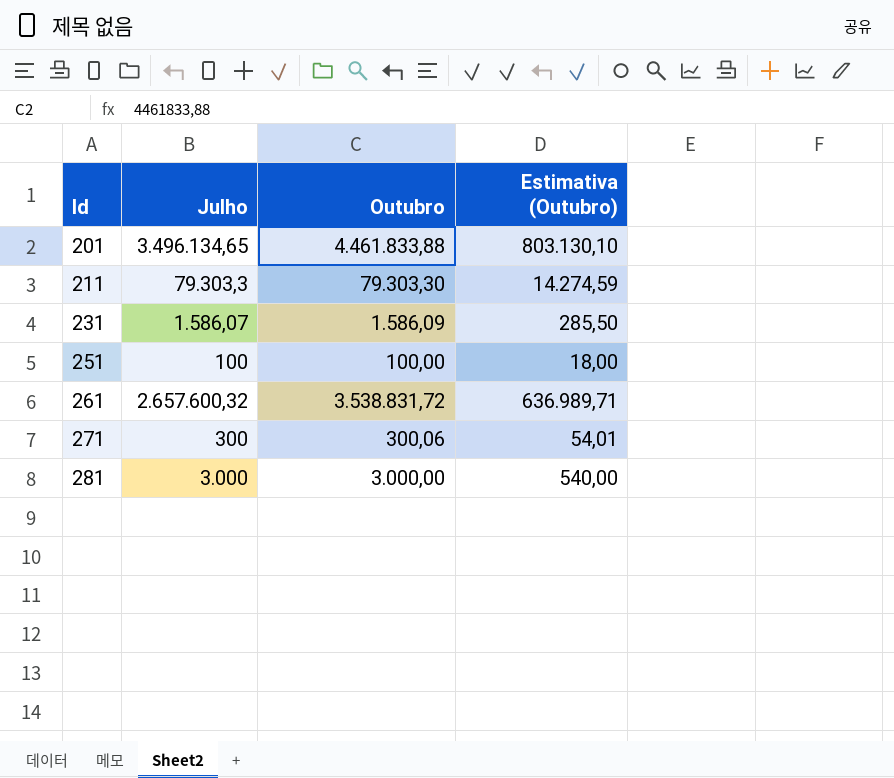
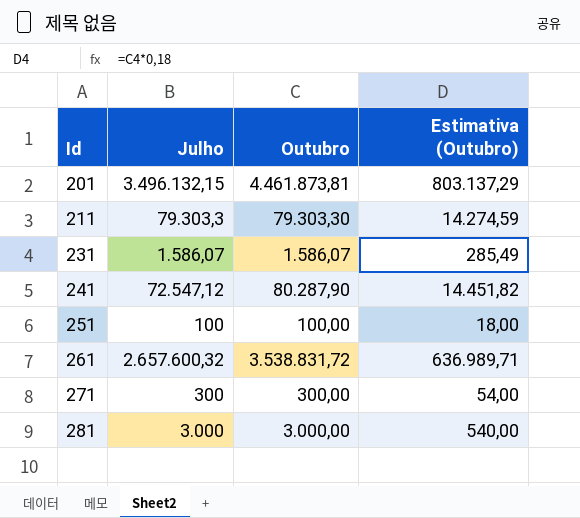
201 | Julho: 3.496.134,65 -> 3.496.132,15
201 | Outubro: 4.461.833,88 -> 4.461.873,81
201 | Estimativa (Outubro): 803.130,10 -> 803.137,29
231 | Outubro: 1.586,09 -> 1.586,07
231 | Estimativa (Outubro): 285,50 -> 285,49
row 241: none -> 72.547,12 | 80.287,90 | 14.451,82
271 | Outubro: 300,06 -> 300,00
271 | Estimativa (Outubro): 54,01 -> 54,00

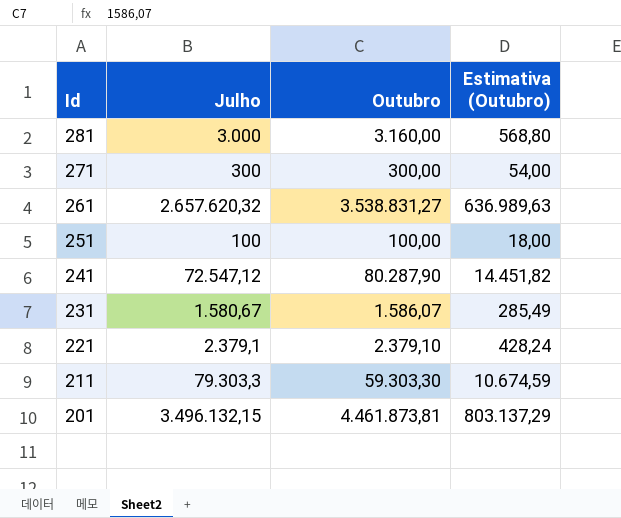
row order: Id ascending -> Id descending
281 | Outubro: 3.000,00 -> 3.160,00
281 | Estimativa (Outubro): 540,00 -> 568,80
261 | Julho: 2.657.600,32 -> 2.657.620,32
261 | Outubro: 3.538.831,72 -> 3.538.831,27
261 | Estimativa (Outubro): 636.989,71 -> 636.989,63
231 | Julho: 1.586,07 -> 1.580,67
row 221: none -> 2.379,1 | 2.379,10 | 428,24
211 | Outubro: 79.303,30 -> 59.303,30
211 | Estimativa (Outubro): 14.274,59 -> 10.674,59

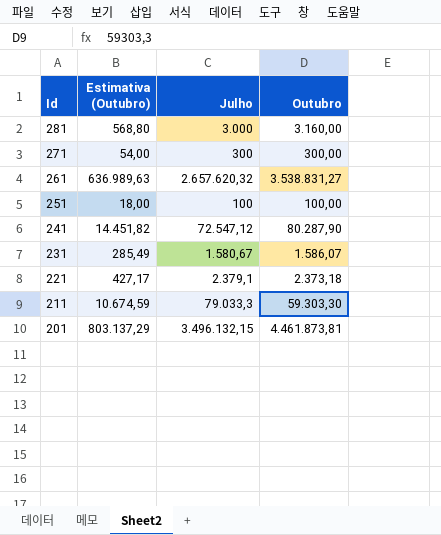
column Estimativa (Outubro) | position: 4 -> 2
221 | Estimativa (Outubro): 428,24 -> 427,17
221 | Outubro: 2.379,10 -> 2.373,18
211 | Julho: 79.303,3 -> 79.033,3

